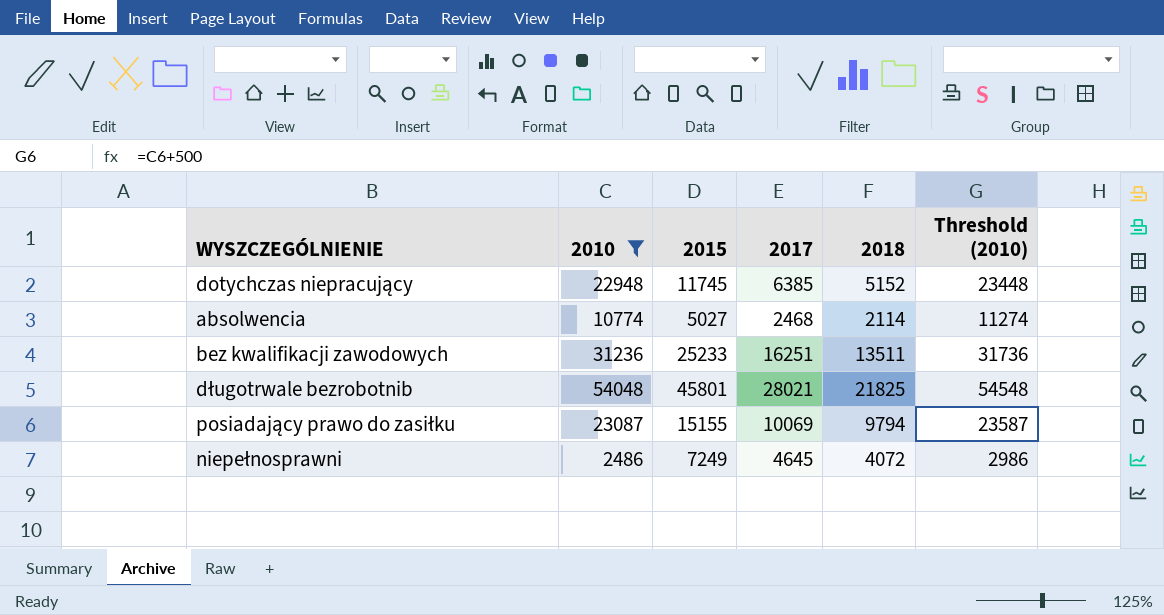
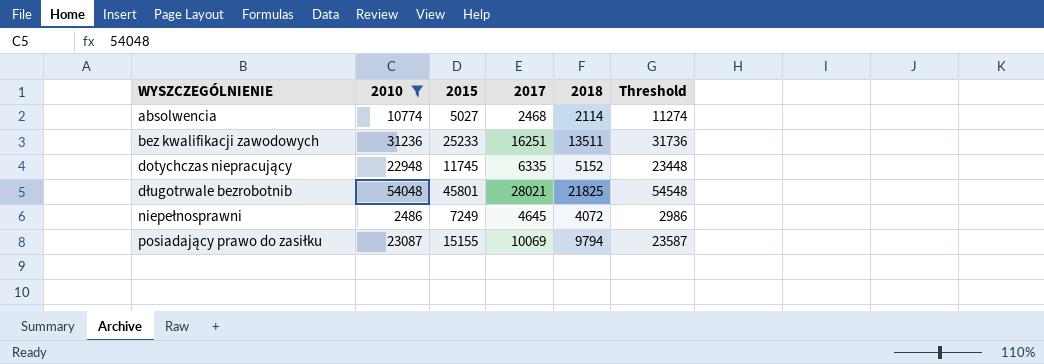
row order: none -> WYSZCZEGÓLNIENIE ascending
column name: Threshold (2010) -> Threshold
dotychczas niepracujący | 2017: 6385 -> 6335

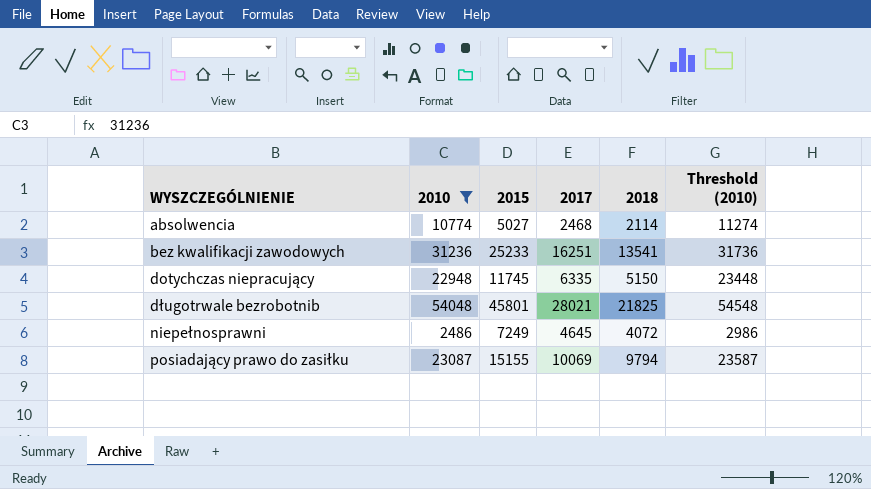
column name: Threshold -> Threshold (2010)
bez kwalifikacji zawodowych | 2018: 13511 -> 13541
dotychczas niepracujący | 2018: 5152 -> 5150

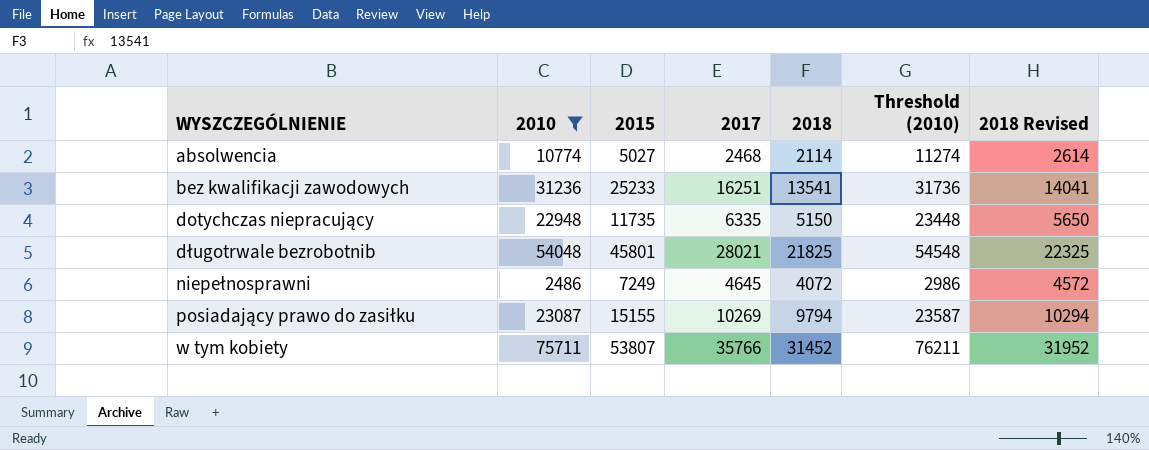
column 2018 Revised | formula: none -> [2018] + 500
dotychczas niepracujący | 2015: 11745 -> 11735
posiadający prawo do zasiłku | 2017: 10069 -> 10269
row w tym kobiety: none -> 75711 | 53807 | 35766 | 31452 | 76211 | 31952

